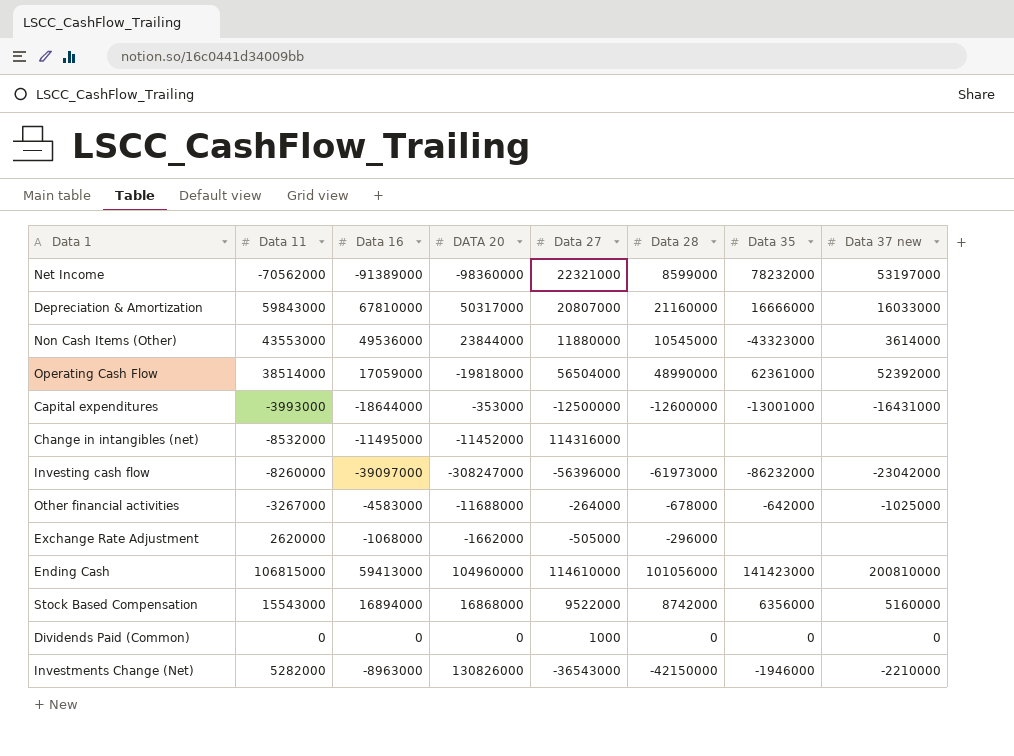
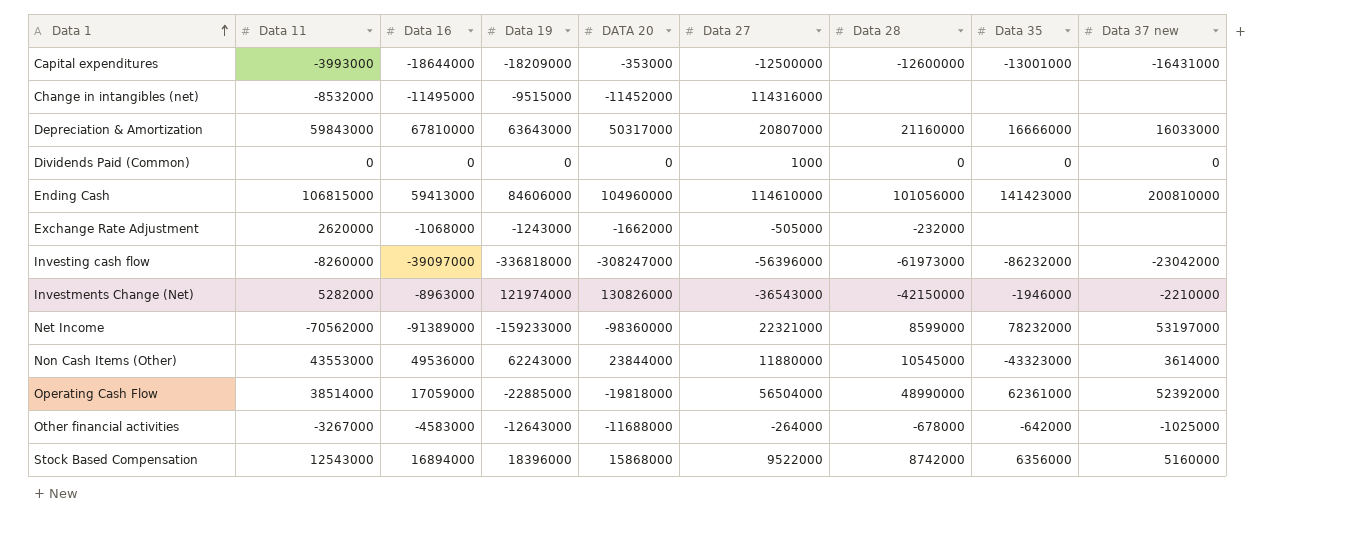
row order: none -> Data 1 ascending
column Data 19 | position: none -> 4
Exchange Rate Adjustment | Data 28: -296000 -> -232000
Stock Based Compensation | Data 11: 15543000 -> 12543000
Stock Based Compensation | DATA 20: 16868000 -> 15868000

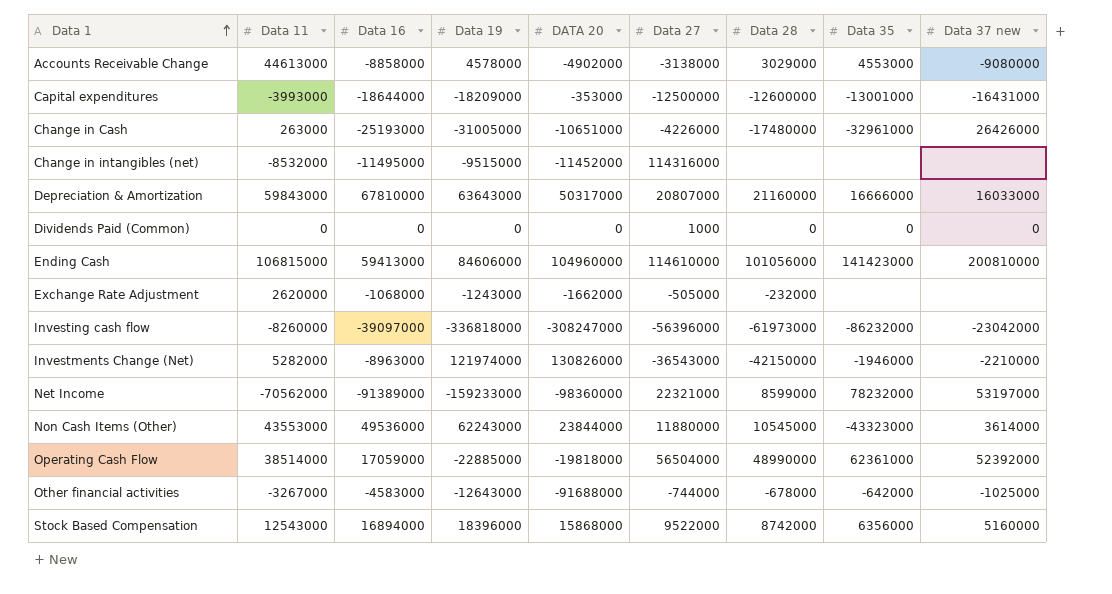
row Accounts Receivable Change: none -> 44613000 | -8858000 | 4578000 | -4902000 | -3138000 | 3029000 | 4553000 | -9080000
row Change in Cash: none -> 263000 | -25193000 | -31005000 | -10651000 | -4226000 | -17480000 | -32961000 | 26426000
Other financial activities | DATA 20: -11688000 -> -91688000
Other financial activities | Data 27: -264000 -> -744000

